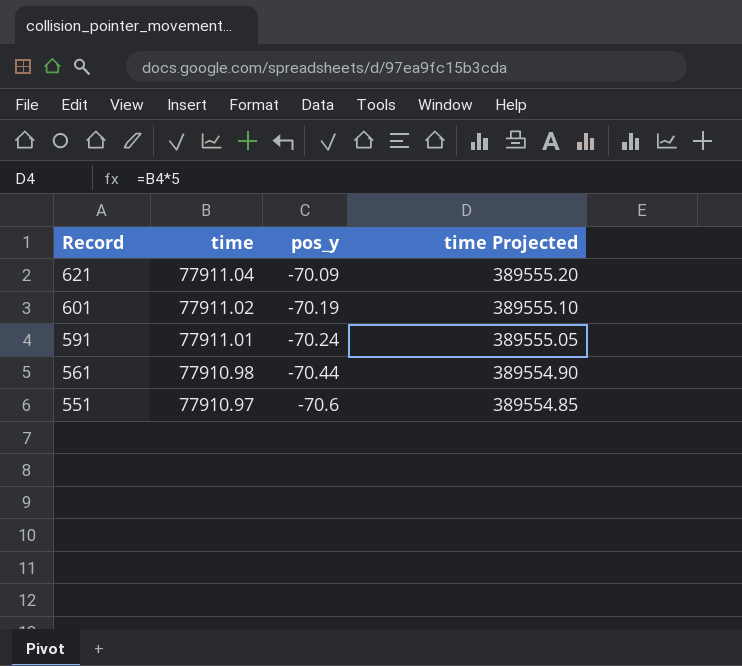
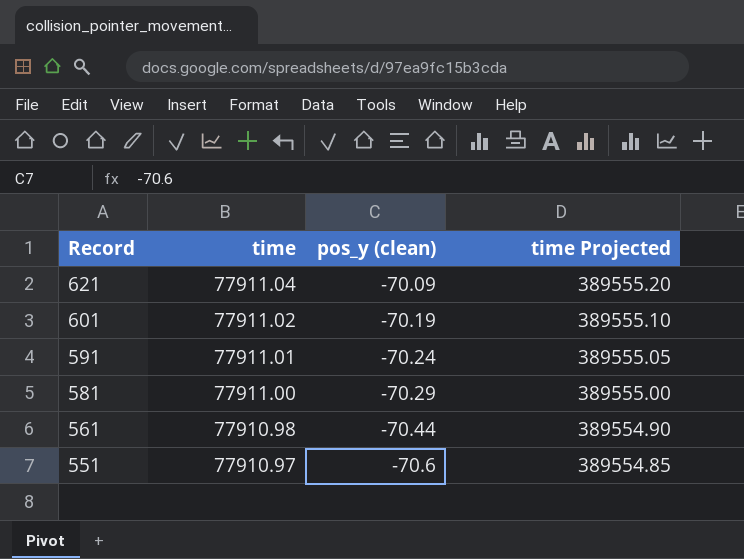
column name: pos_y -> pos_y (clean)
row 581: none -> 77911.00 | -70.29 | 389555.00

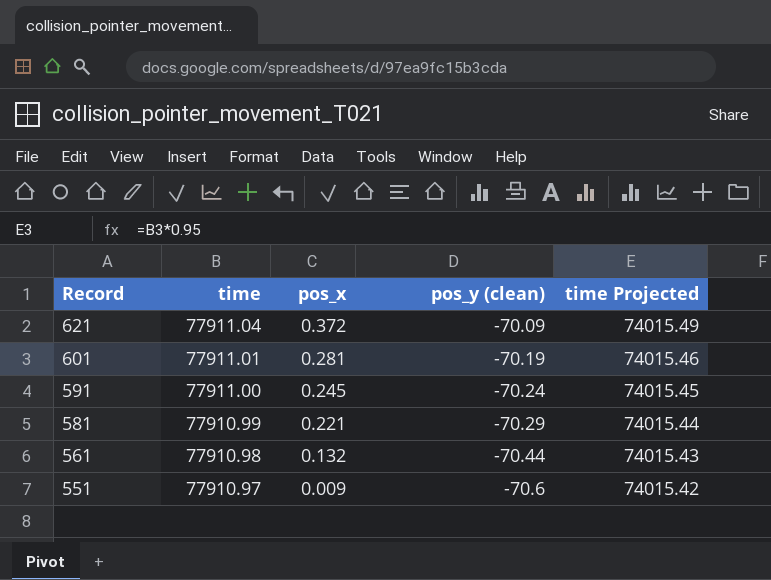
column pos_x | position: none -> 3
column time Projected | formula: [time] * 5 -> [time] * 0.95
601 | time: 77911.02 -> 77911.01
591 | time: 77911.01 -> 77911.00
581 | time: 77911.00 -> 77910.99

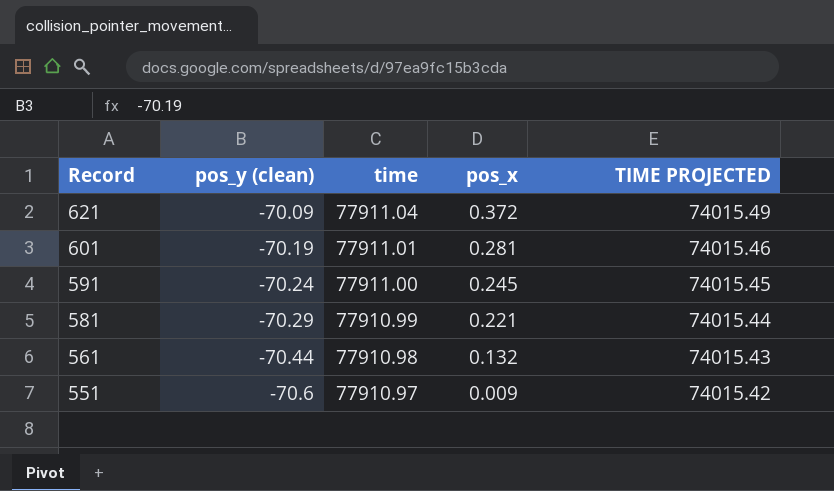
column pos_y (clean) | position: 4 -> 2
column name: time Projected -> TIME PROJECTED

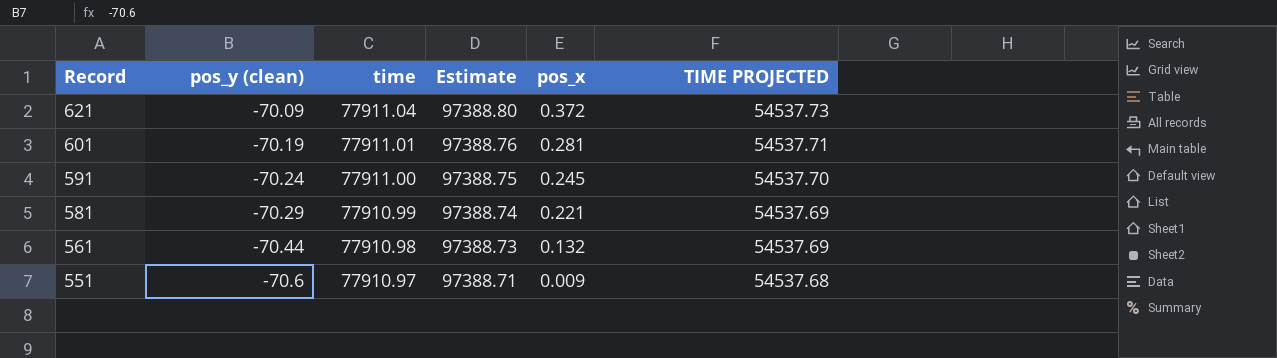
column Estimate | formula: none -> [time] * 1.25
column TIME PROJECTED | formula: [time] * 0.95 -> [time] * 0.7

